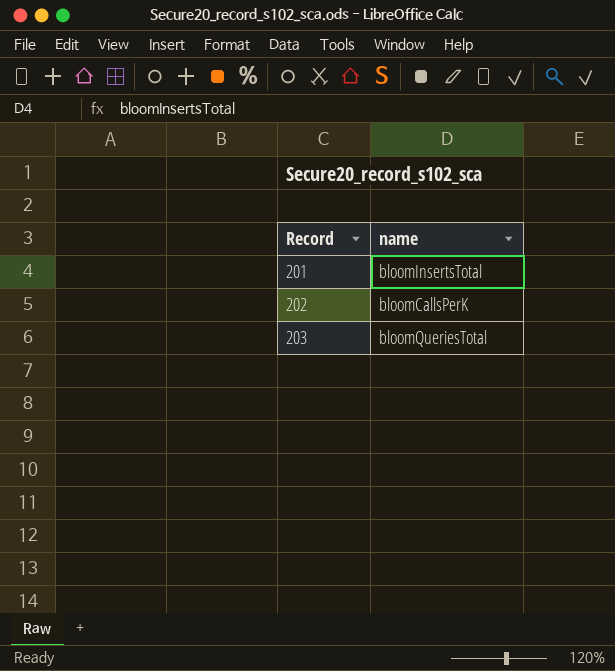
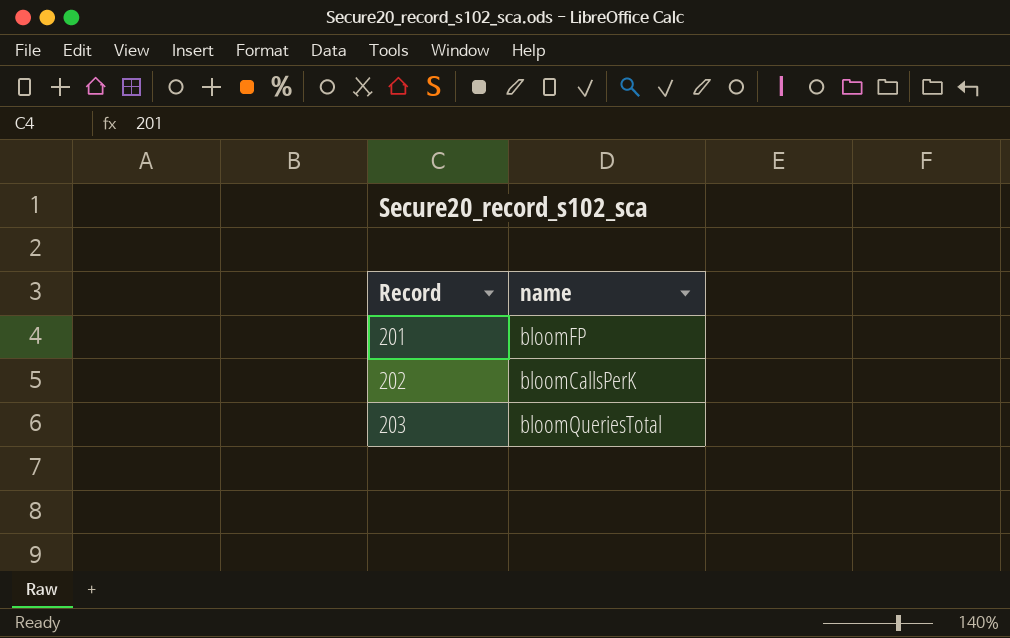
201 | name: bloomInsertsTotal -> bloomFP

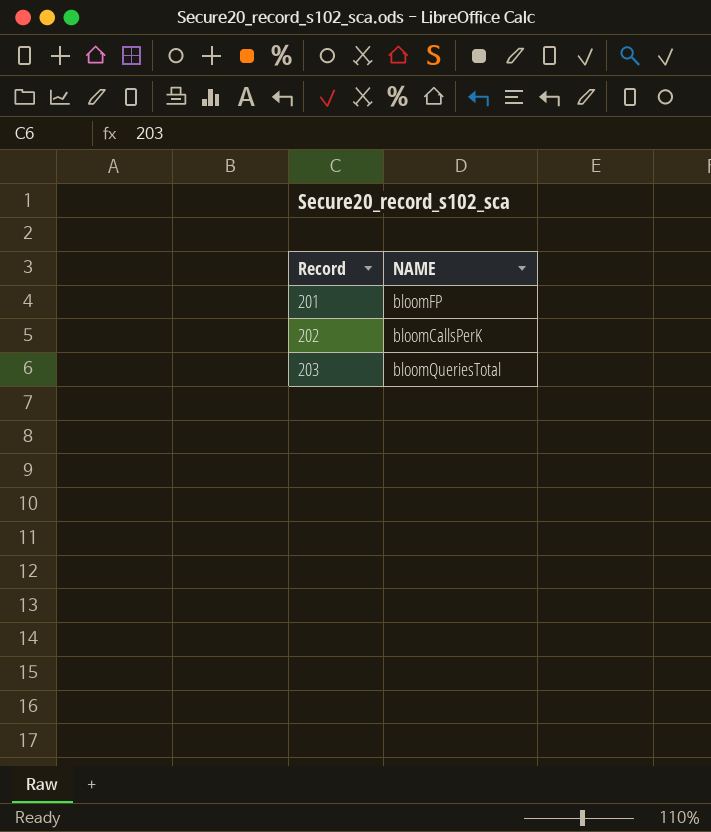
column name: name -> NAME

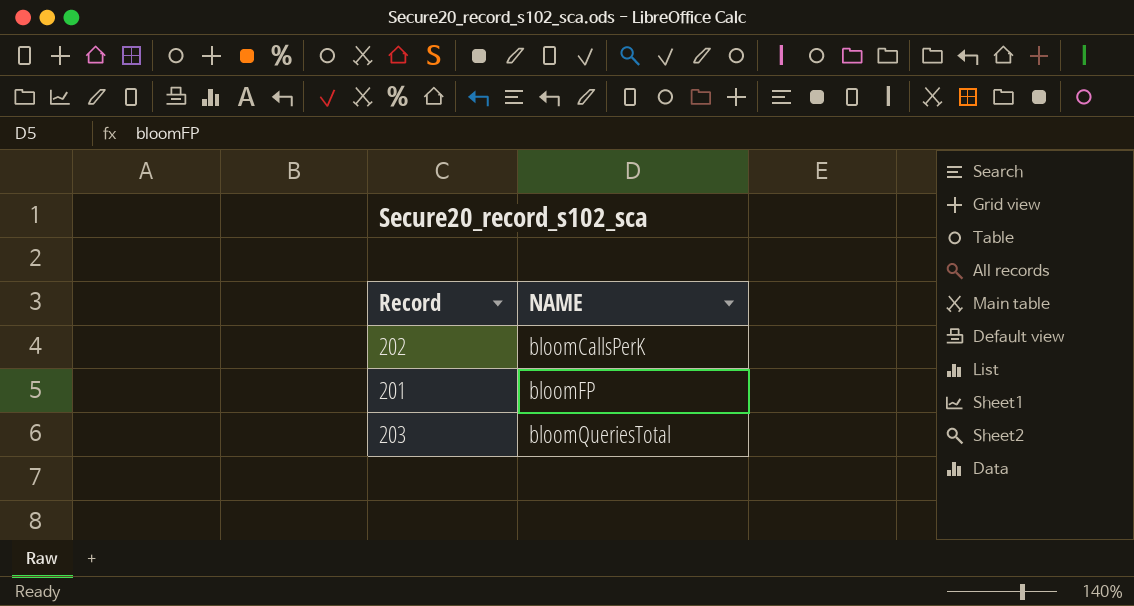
row order: Record ascending -> NAME ascending

